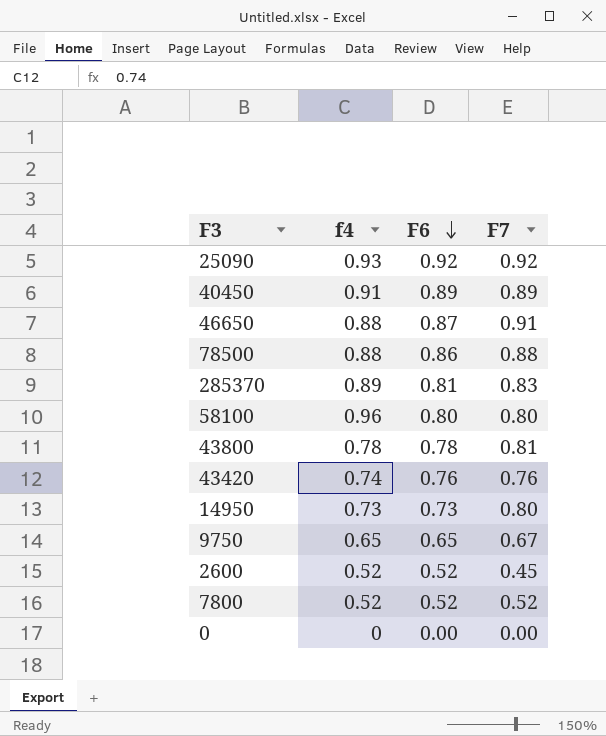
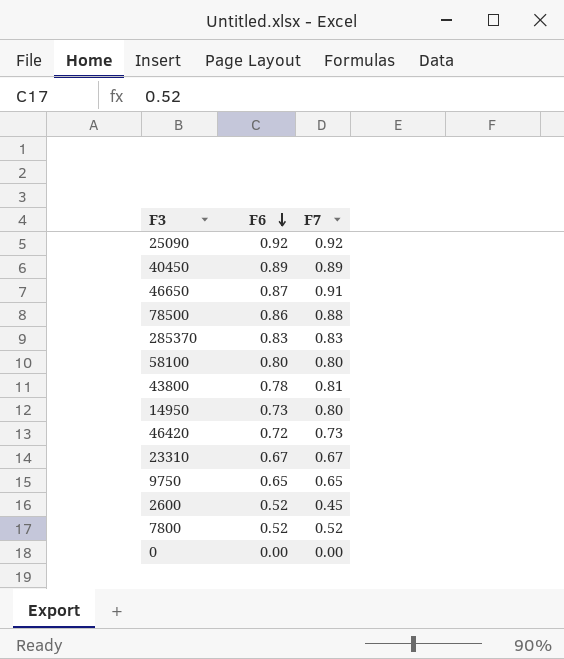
column f4 | position: 2 -> none
row 43420: 0.74 | 0.76 | 0.76 -> none
285370 | F6: 0.81 -> 0.83
row 46420: none -> 0.72 | 0.73
row 23310: none -> 0.67 | 0.67
9750 | F7: 0.67 -> 0.65

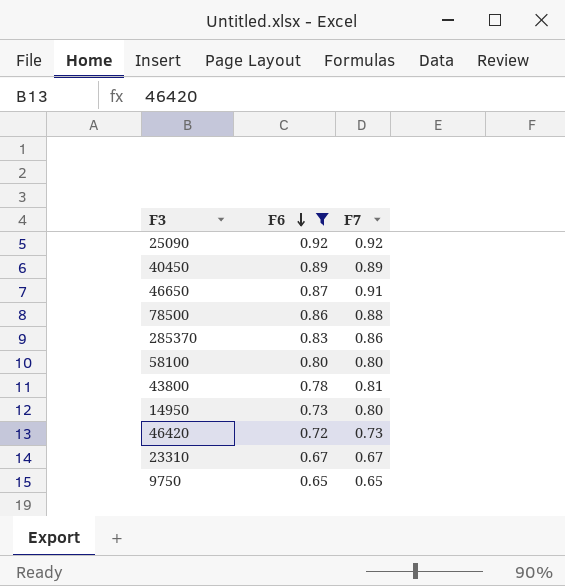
filter: none -> F6 >= 0.65
285370 | F7: 0.83 -> 0.86

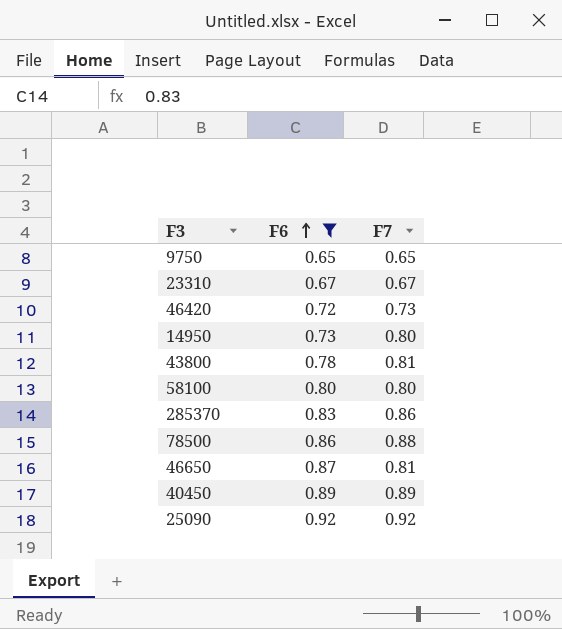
row order: F6 descending -> F6 ascending
46650 | F7: 0.91 -> 0.81

